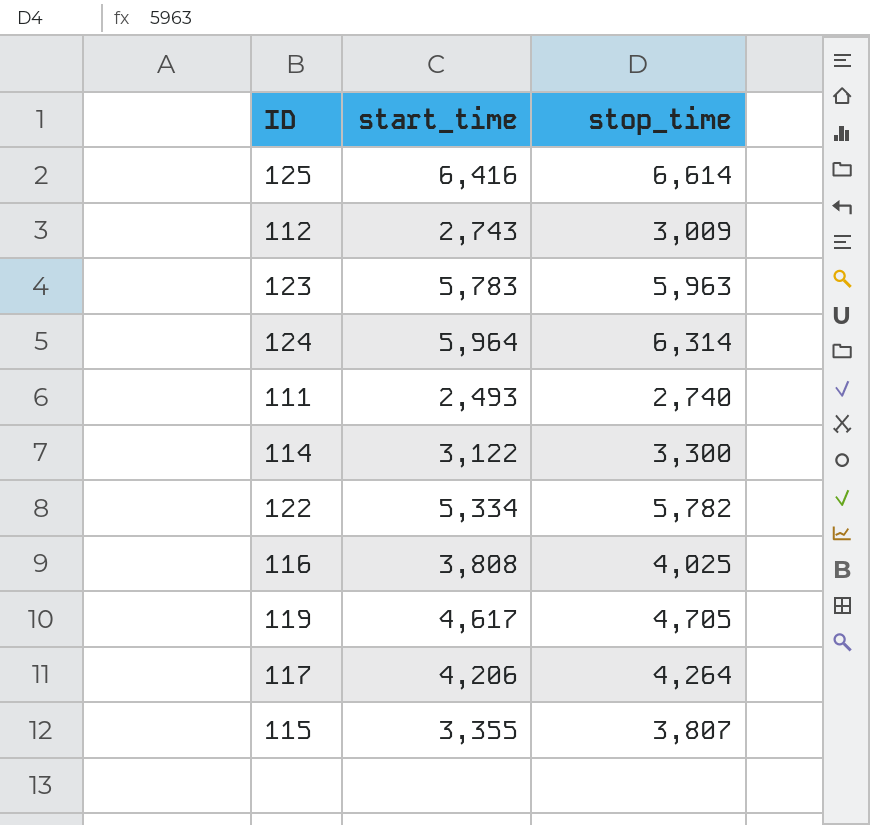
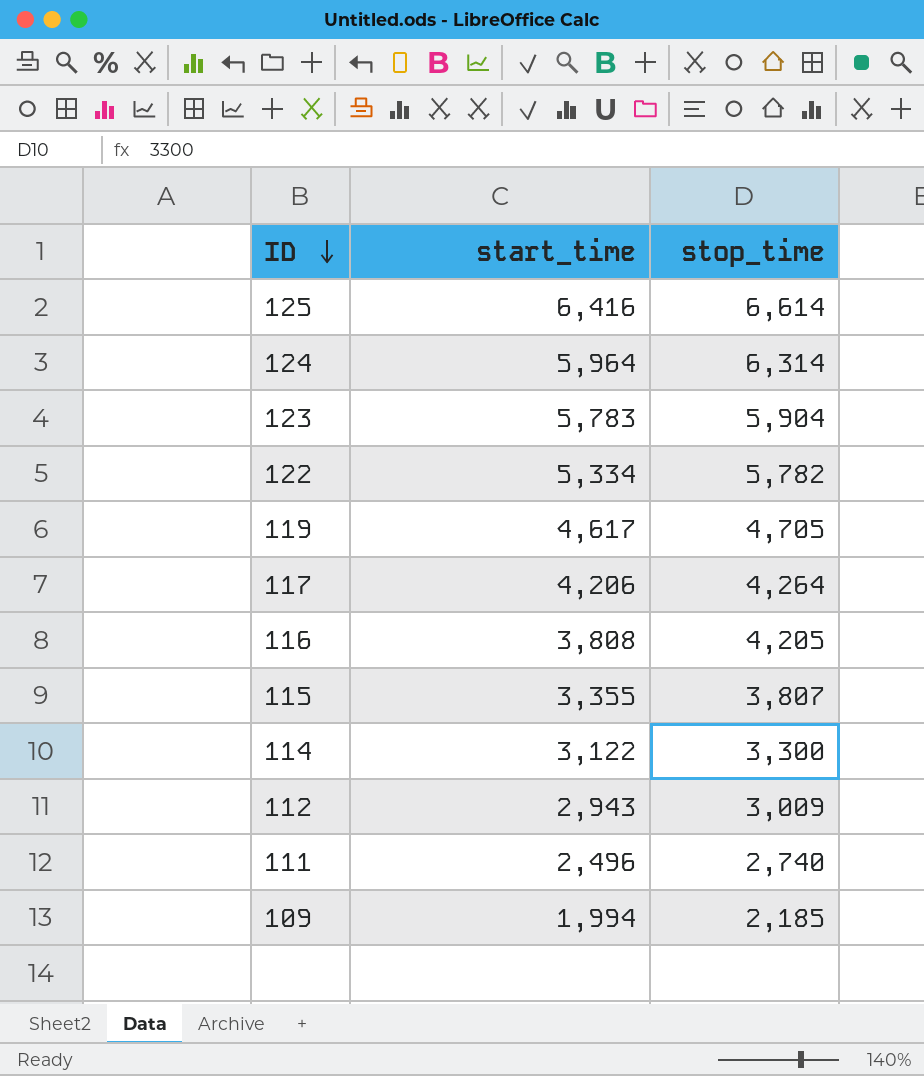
row order: none -> ID descending
123 | stop_time: 5,963 -> 5,904
116 | stop_time: 4,025 -> 4,205
112 | start_time: 2,743 -> 2,943
111 | start_time: 2,493 -> 2,496
row 109: none -> 1,994 | 2,185

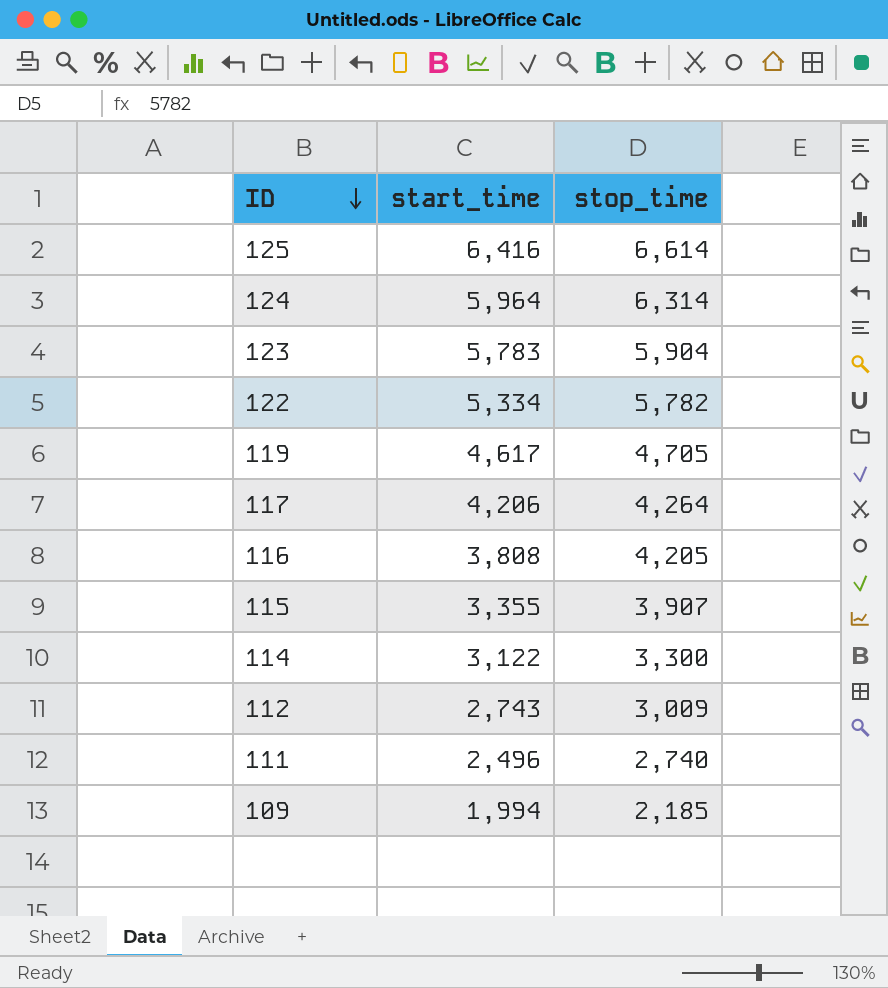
115 | stop_time: 3,807 -> 3,907
112 | start_time: 2,943 -> 2,743

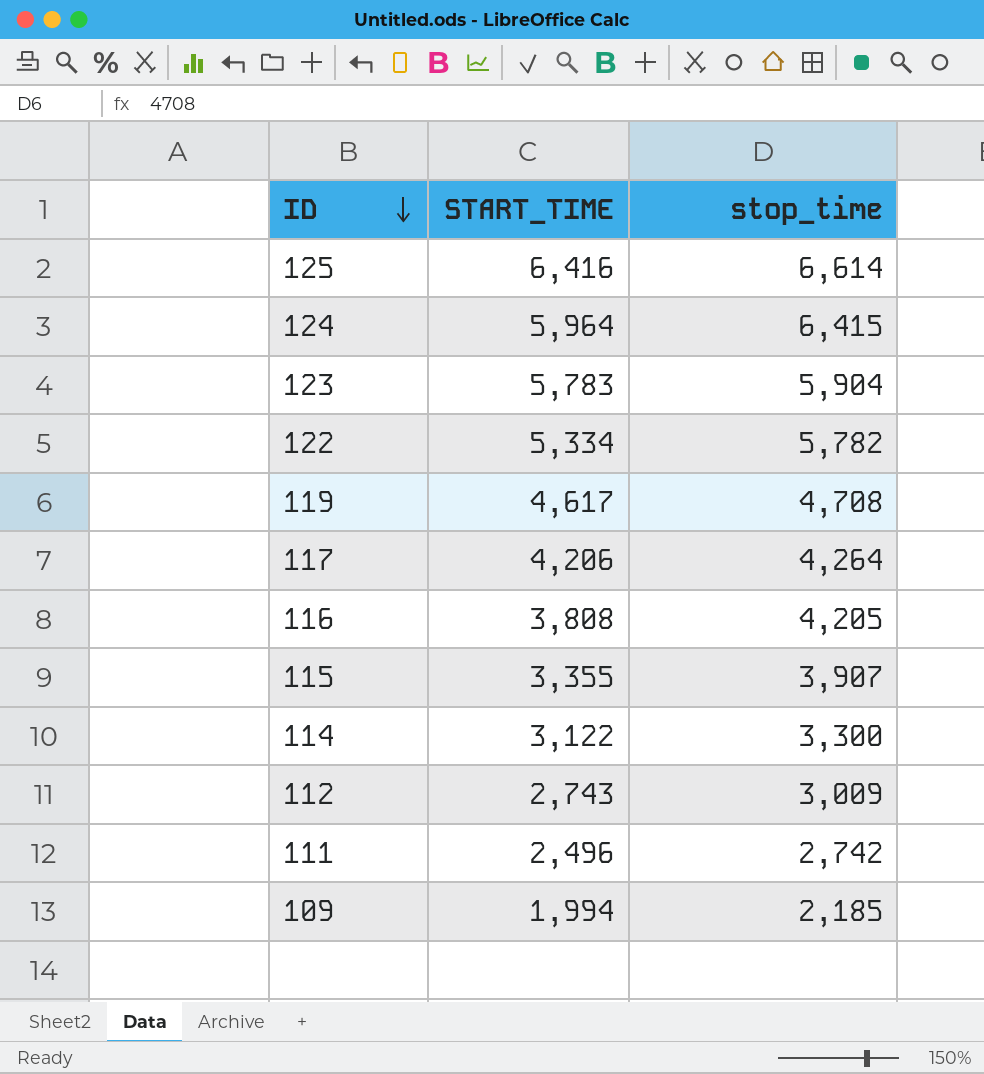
column name: start_time -> START_TIME
124 | stop_time: 6,314 -> 6,415
119 | stop_time: 4,705 -> 4,708
111 | stop_time: 2,740 -> 2,742

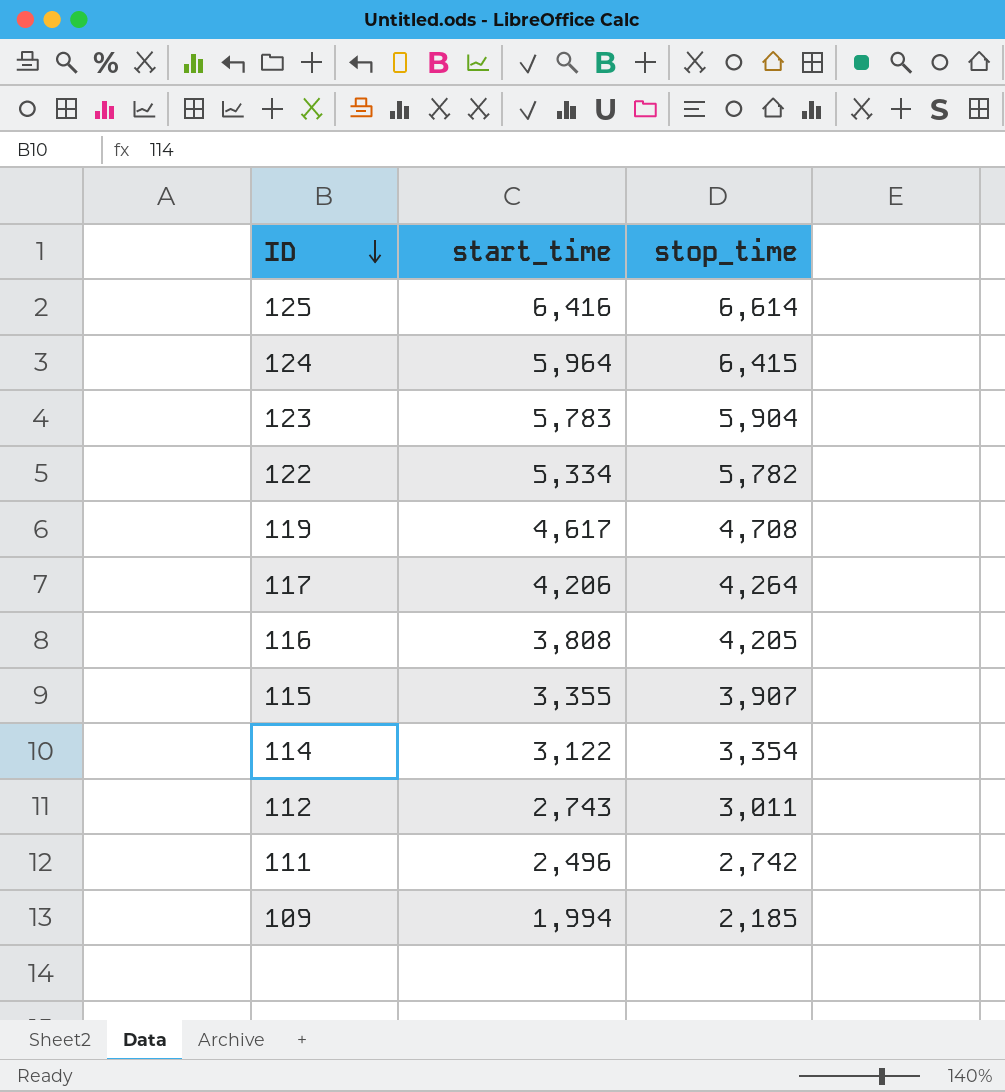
column name: START_TIME -> start_time
114 | stop_time: 3,300 -> 3,354
112 | stop_time: 3,009 -> 3,011

